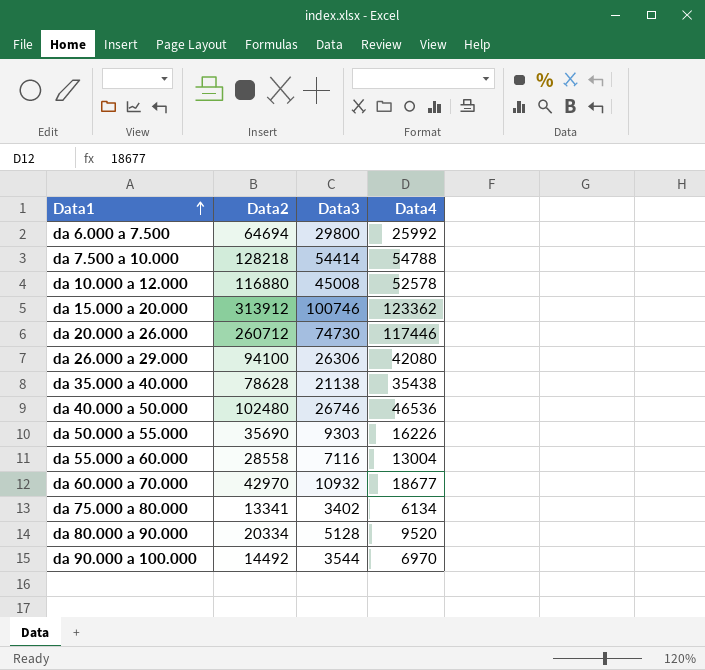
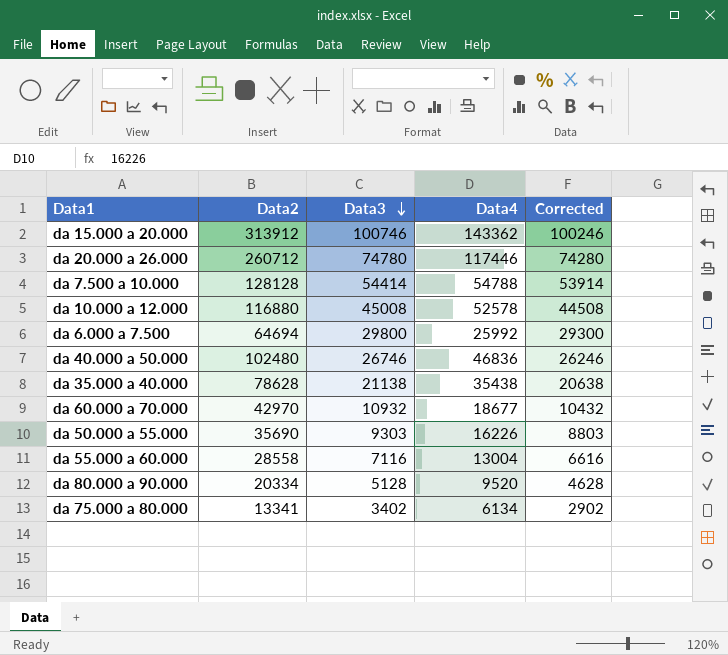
row order: Data1 ascending -> Data3 descending
column Corrected | formula: none -> [Data3] - 500
row da 26.000 a 29.000: 94100 | 26306 | 42080 -> none
row da 90.000 a 100.000: 14492 | 3544 | 6970 -> none
da 15.000 a 20.000 | Data4: 123362 -> 143362
da 20.000 a 26.000 | Data3: 74730 -> 74780
da 7.500 a 10.000 | Data2: 128218 -> 128128
da 40.000 a 50.000 | Data4: 46536 -> 46836

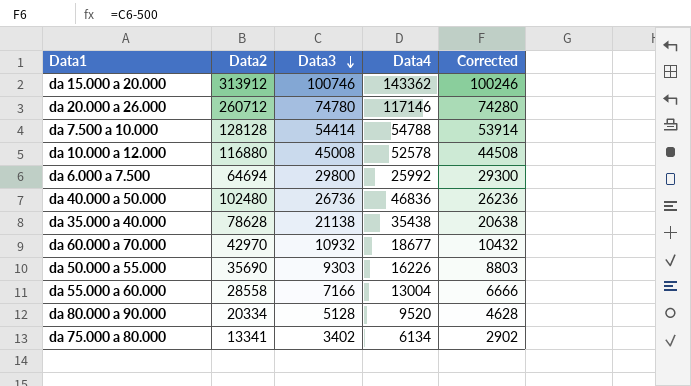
da 20.000 a 26.000 | Data4: 117446 -> 117146
da 40.000 a 50.000 | Data3: 26746 -> 26736
da 40.000 a 50.000 | Corrected: 26246 -> 26236
da 55.000 a 60.000 | Data3: 7116 -> 7166
da 55.000 a 60.000 | Corrected: 6616 -> 6666

